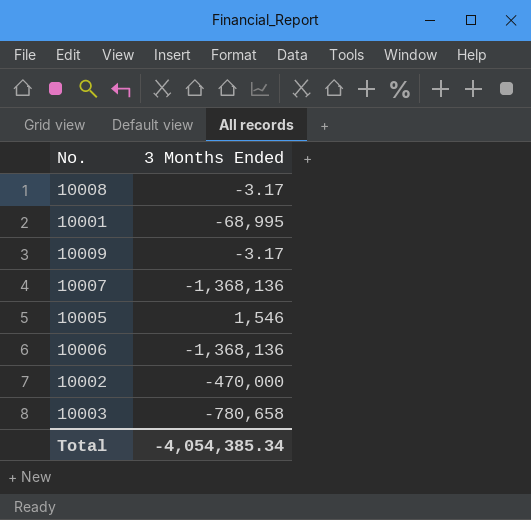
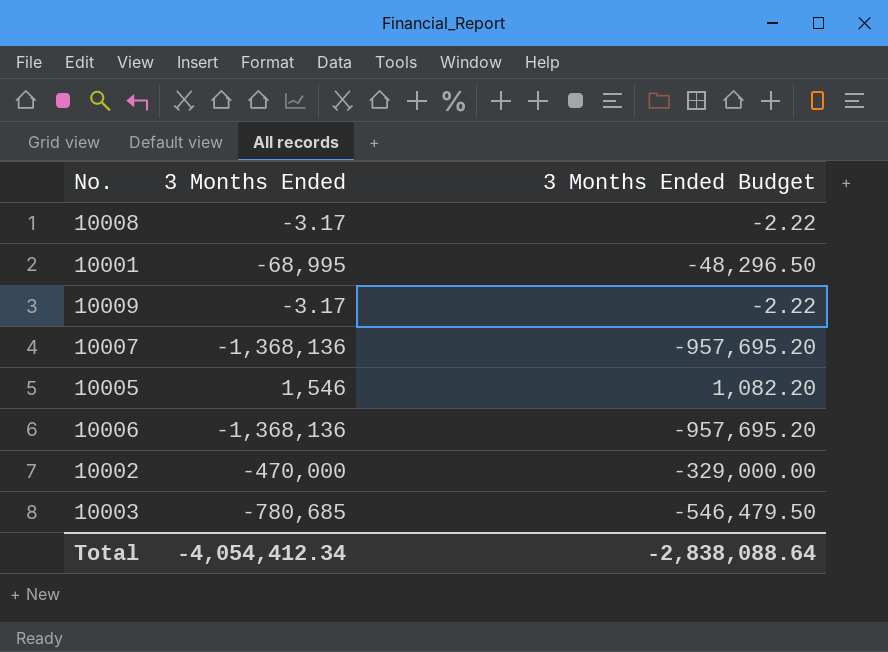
column 3 Months Ended Budget | formula: none -> [3 Months Ended] * 0.7
10003 | 3 Months Ended: -780,658 -> -780,685
Total | 3 Months Ended: -4,054,385.34 -> -4,054,412.34

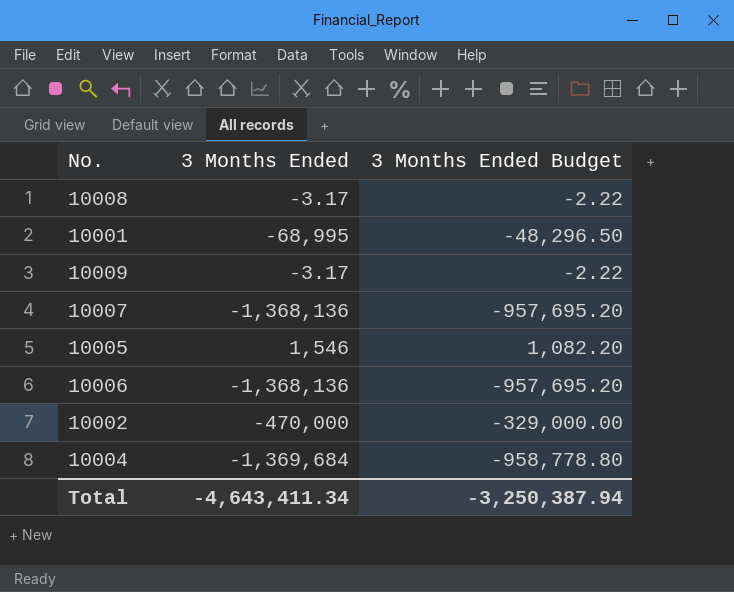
row 10003: -780,685 | -546,479.50 -> none
row 10004: none -> -1,369,684 | -958,778.80
Total | 3 Months Ended: -4,054,412.34 -> -4,643,411.34
Total | 3 Months Ended Budget: -2,838,088.64 -> -3,250,387.94

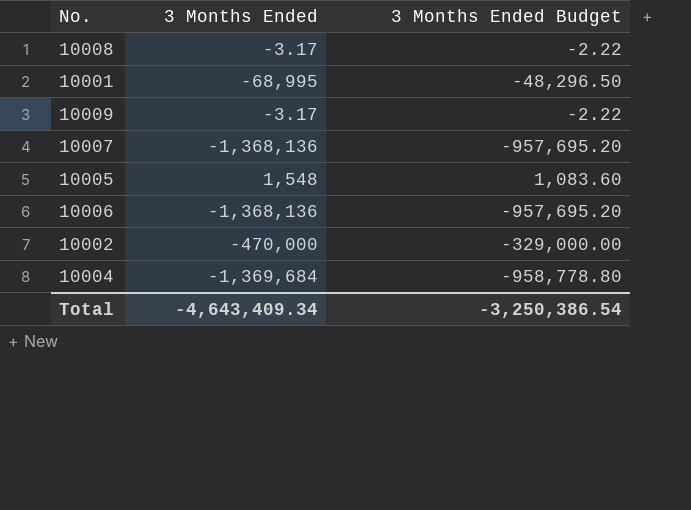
10005 | 3 Months Ended: 1,546 -> 1,548
10005 | 3 Months Ended Budget: 1,082.20 -> 1,083.60
Total | 3 Months Ended: -4,643,411.34 -> -4,643,409.34
Total | 3 Months Ended Budget: -3,250,387.94 -> -3,250,386.54

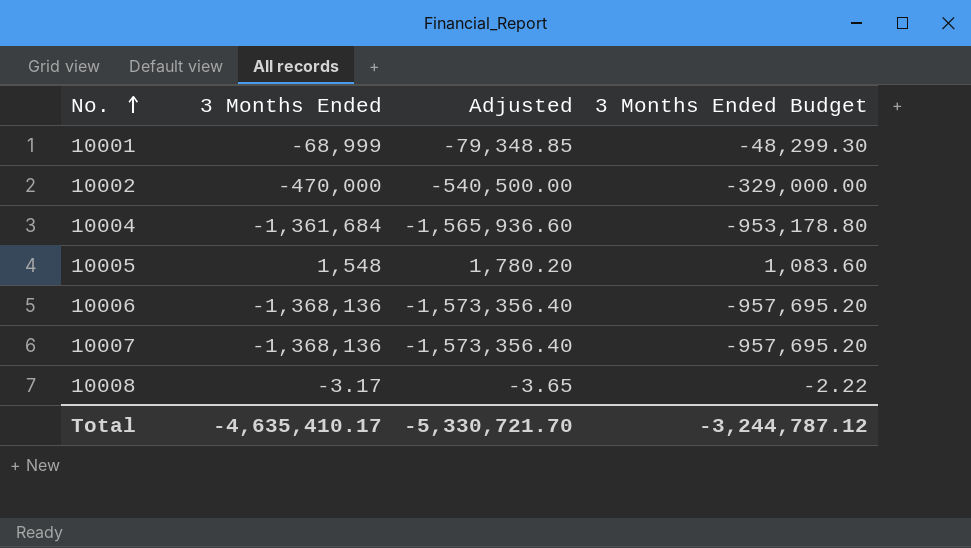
row order: none -> No. ascending
column Adjusted | formula: none -> [3 Months Ended] * 1.15
row 10009: -3.17 | -2.22 -> none
10001 | 3 Months Ended: -68,995 -> -68,999
10001 | 3 Months Ended Budget: -48,296.50 -> -48,299.30
10004 | 3 Months Ended: -1,369,684 -> -1,361,684
10004 | 3 Months Ended Budget: -958,778.80 -> -953,178.80
Total | 3 Months Ended: -4,643,409.34 -> -4,635,410.17
Total | 3 Months Ended Budget: -3,250,386.54 -> -3,244,787.12

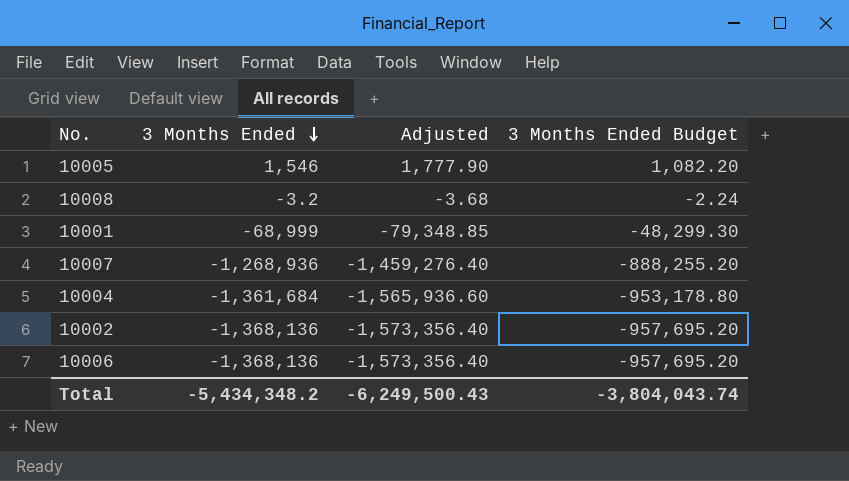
row order: No. ascending -> 3 Months Ended descending
10005 | 3 Months Ended: 1,548 -> 1,546
10005 | Adjusted: 1,780.20 -> 1,777.90
10005 | 3 Months Ended Budget: 1,083.60 -> 1,082.20
10008 | 3 Months Ended: -3.17 -> -3.2
10008 | Adjusted: -3.65 -> -3.68
10008 | 3 Months Ended Budget: -2.22 -> -2.24
10007 | 3 Months Ended: -1,368,136 -> -1,268,936
10007 | Adjusted: -1,573,356.40 -> -1,459,276.40
10007 | 3 Months Ended Budget: -957,695.20 -> -888,255.20
10002 | 3 Months Ended: -470,000 -> -1,368,136
10002 | Adjusted: -540,500.00 -> -1,573,356.40
10002 | 3 Months Ended Budget: -329,000.00 -> -957,695.20
Total | 3 Months Ended: -4,635,410.17 -> -5,434,348.2
Total | Adjusted: -5,330,721.70 -> -6,249,500.43
Total | 3 Months Ended Budget: -3,244,787.12 -> -3,804,043.74

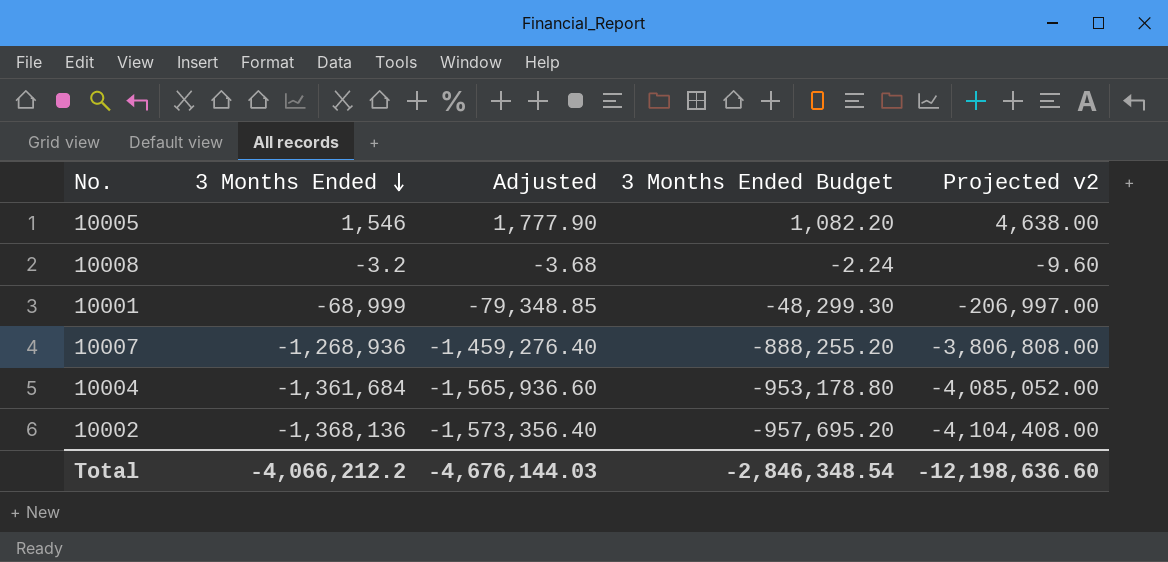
column Projected v2 | formula: none -> [3 Months Ended] * 3
row 10006: -1,368,136 | -1,573,356.40 | -957,695.20 -> none
Total | 3 Months Ended: -5,434,348.2 -> -4,066,212.2
Total | Adjusted: -6,249,500.43 -> -4,676,144.03
Total | 3 Months Ended Budget: -3,804,043.74 -> -2,846,348.54

